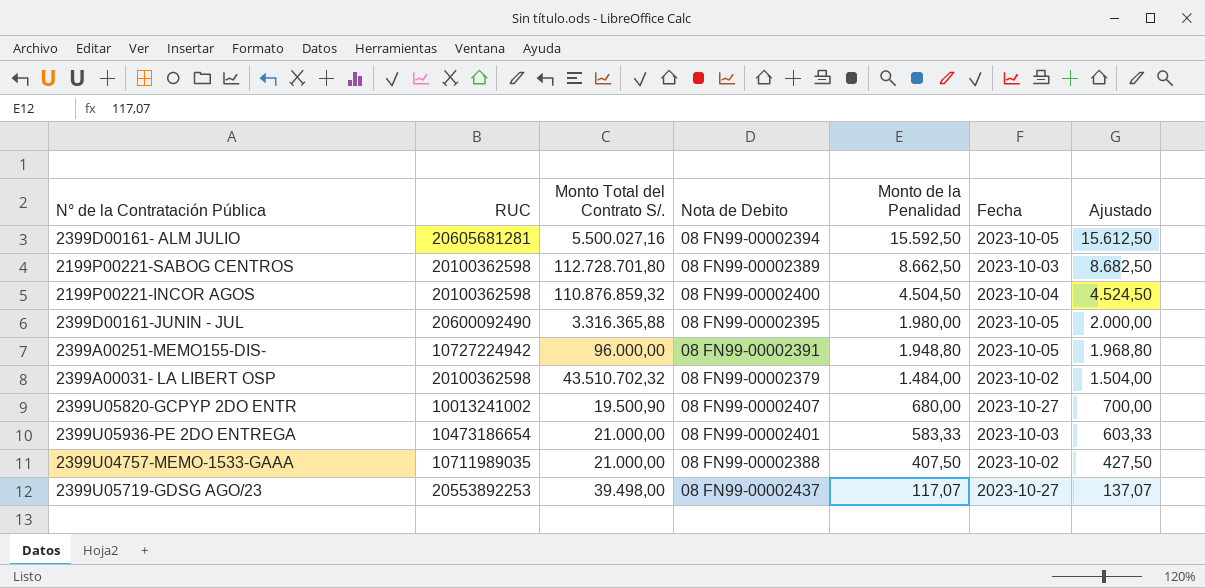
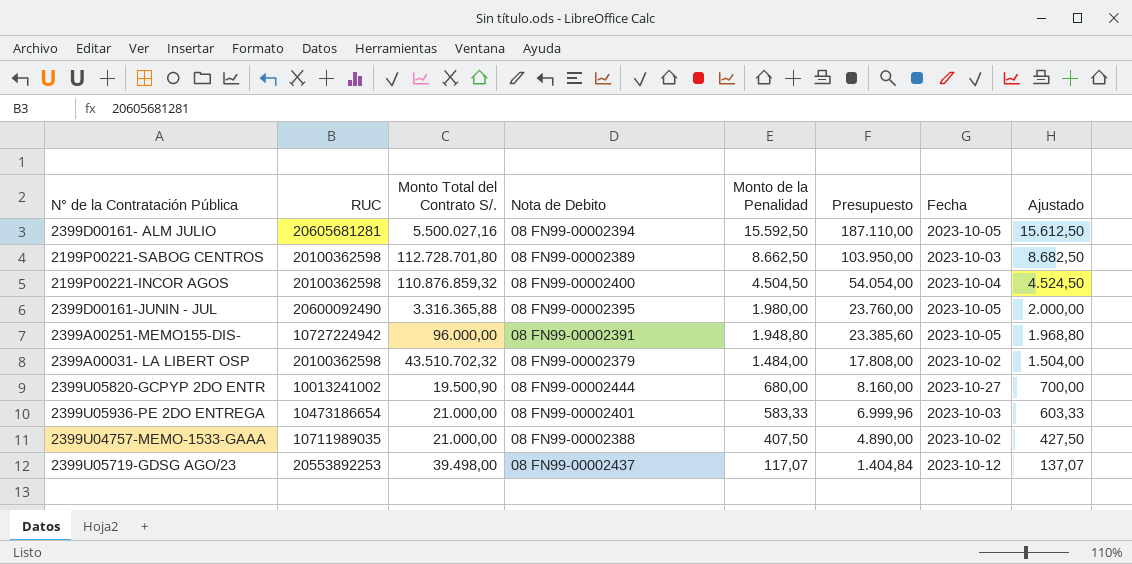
column Presupuesto | formula: none -> [Monto de la Penalidad] * 12
2399U05820-GCPYP 2DO ENTR | Nota de Debito: 08 FN99-00002407 -> 08 FN99-00002444
2399U05719-GDSG AGO/23 | Fecha: 2023-10-27 -> 2023-10-12

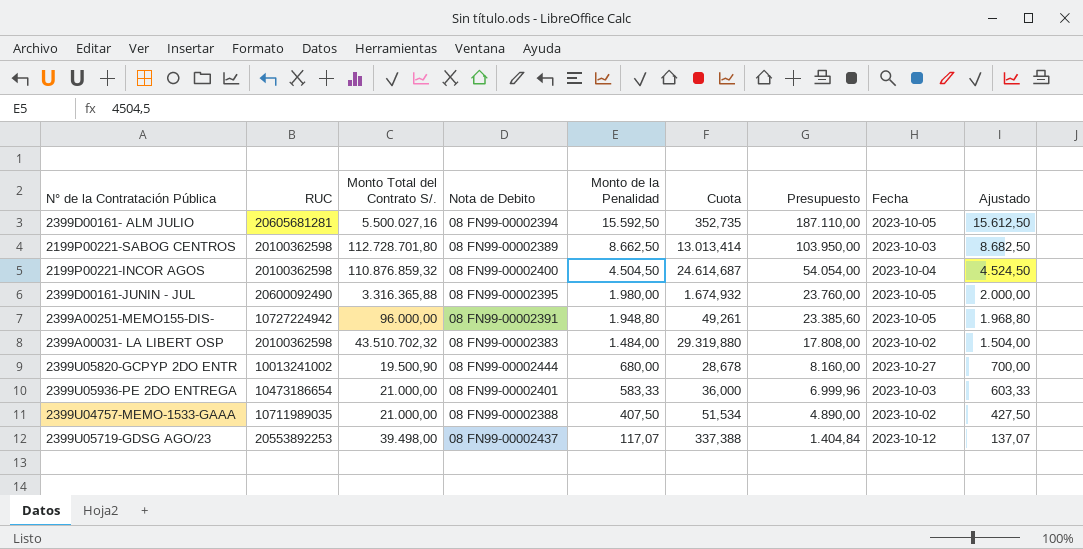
column Cuota | formula: none -> [Monto Total del Contrato S/.] / [Monto de la Penalidad]
2399A00031- LA LIBERT OSP | Nota de Debito: 08 FN99-00002379 -> 08 FN99-00002383

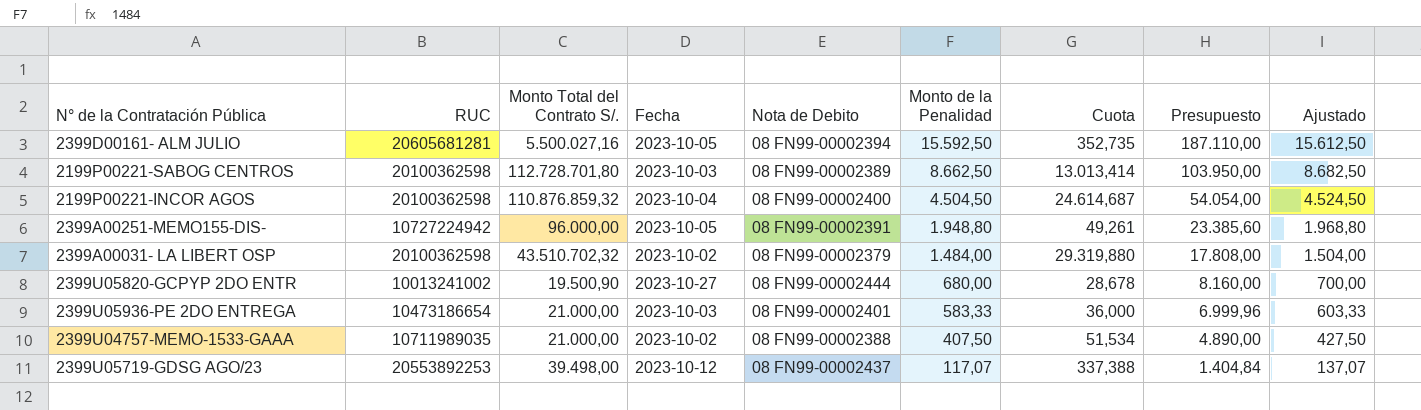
column Fecha | position: 8 -> 4
row 2399D00161-JUNIN - JUL: 20600092490 | 3.316.365,88 | 08 FN99-00002395 | 1.980,00 | 1.674,932 | 23.760,00 | 2023-10-05 | 2.000,00 -> none
2399A00031- LA LIBERT OSP | Nota de Debito: 08 FN99-00002383 -> 08 FN99-00002379

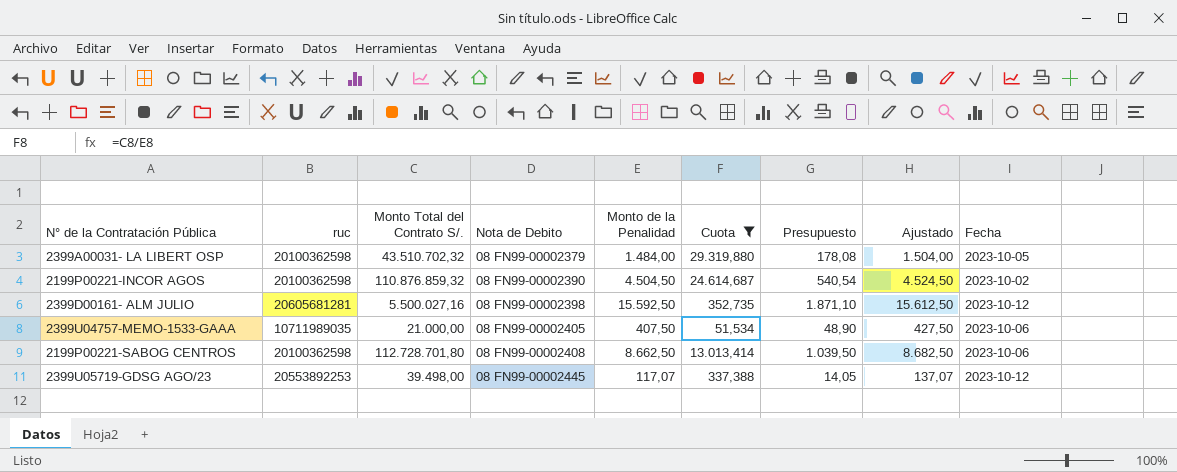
filter: none -> Cuota >= 51,534
row order: Monto de la Penalidad descending -> Nota de Debito ascending
column name: RUC -> ruc
column Presupuesto | formula: [Monto de la Penalidad] * 12 -> [Monto de la Penalidad] * 0,12
column Fecha | position: 4 -> 9
2399A00031- LA LIBERT OSP | Fecha: 2023-10-02 -> 2023-10-05
2199P00221-INCOR AGOS | Nota de Debito: 08 FN99-00002400 -> 08 FN99-00002390
2199P00221-INCOR AGOS | Fecha: 2023-10-04 -> 2023-10-02
2399D00161- ALM JULIO | Nota de Debito: 08 FN99-00002394 -> 08 FN99-00002398
2399D00161- ALM JULIO | Fecha: 2023-10-05 -> 2023-10-12
2399U04757-MEMO-1533-GAAA | Nota de Debito: 08 FN99-00002388 -> 08 FN99-00002405
2399U04757-MEMO-1533-GAAA | Fecha: 2023-10-02 -> 2023-10-06
2199P00221-SABOG CENTROS | Nota de Debito: 08 FN99-00002389 -> 08 FN99-00002408
2199P00221-SABOG CENTROS | Fecha: 2023-10-03 -> 2023-10-06
2399U05719-GDSG AGO/23 | Nota de Debito: 08 FN99-00002437 -> 08 FN99-00002445

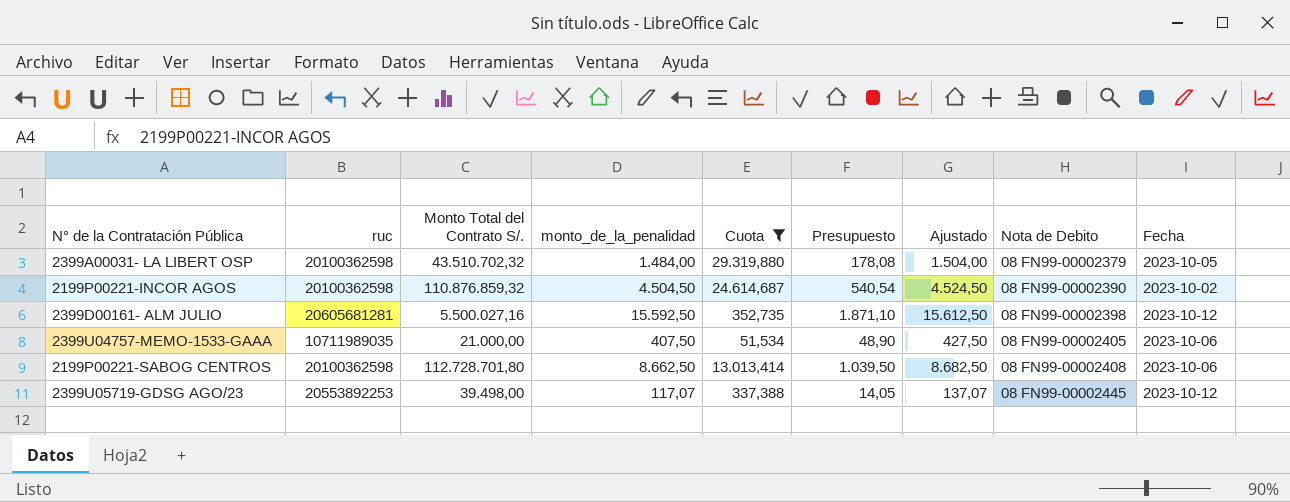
column name: Monto de la Penalidad -> monto_de_la_penalidad
column Nota de Debito | position: 4 -> 8

